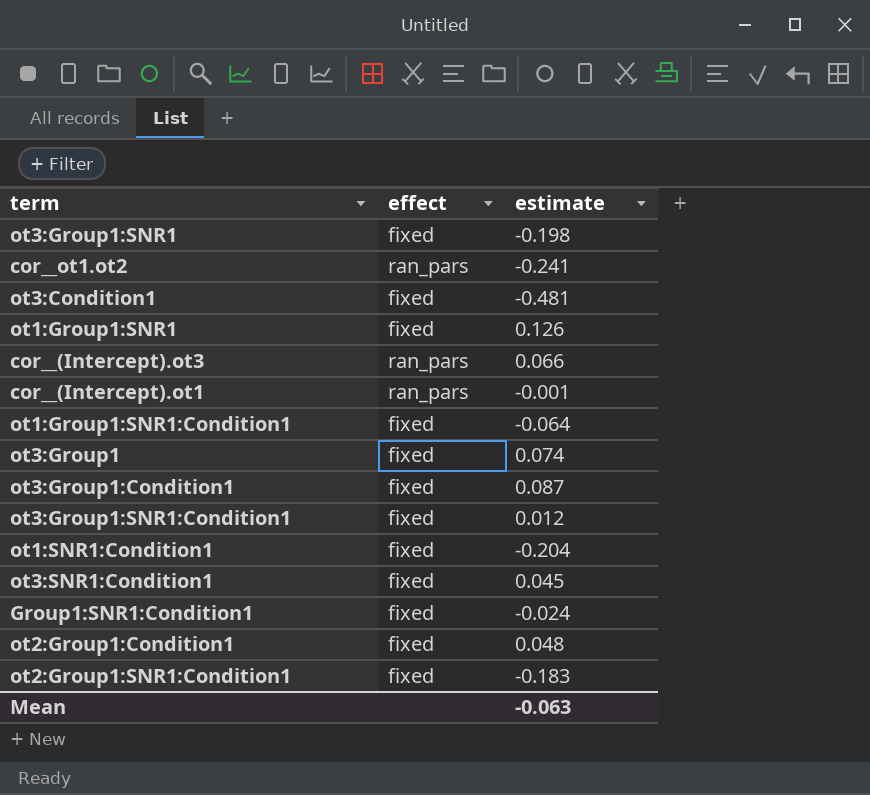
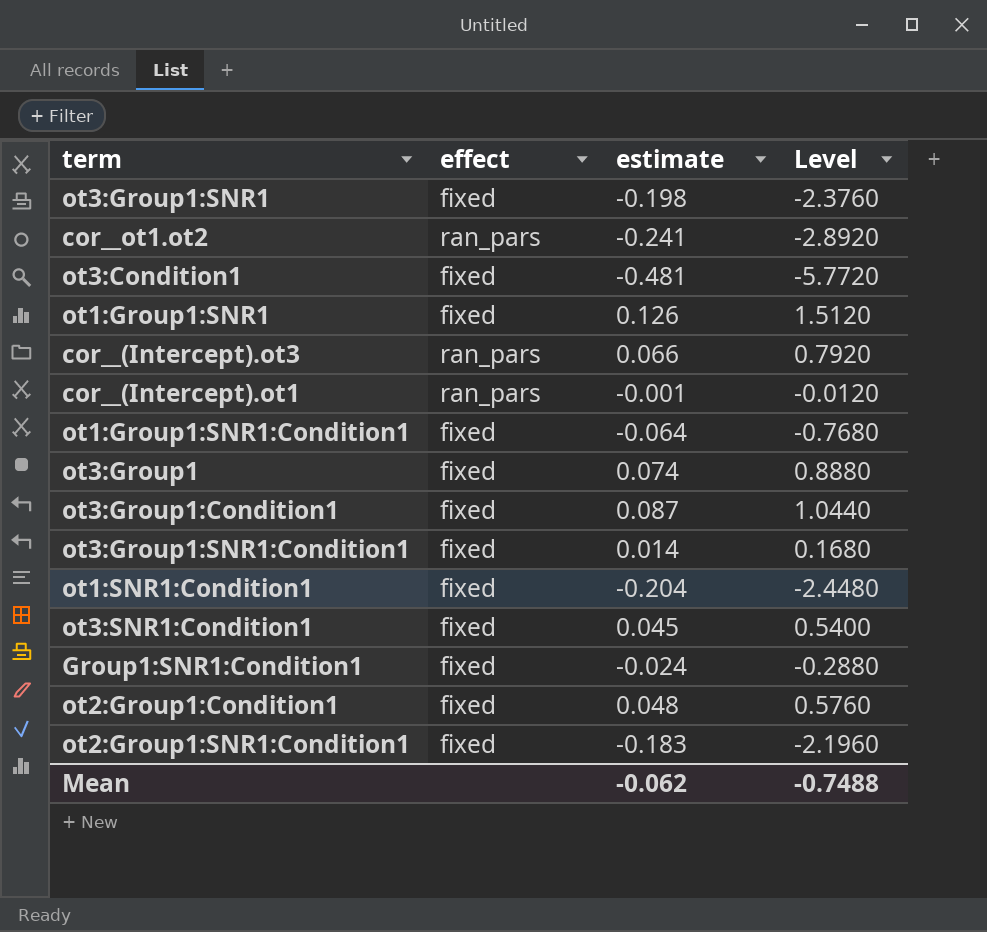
column Level | formula: none -> [estimate] * 12
ot3:Group1:SNR1:Condition1 | estimate: 0.012 -> 0.014
Mean | estimate: -0.063 -> -0.062

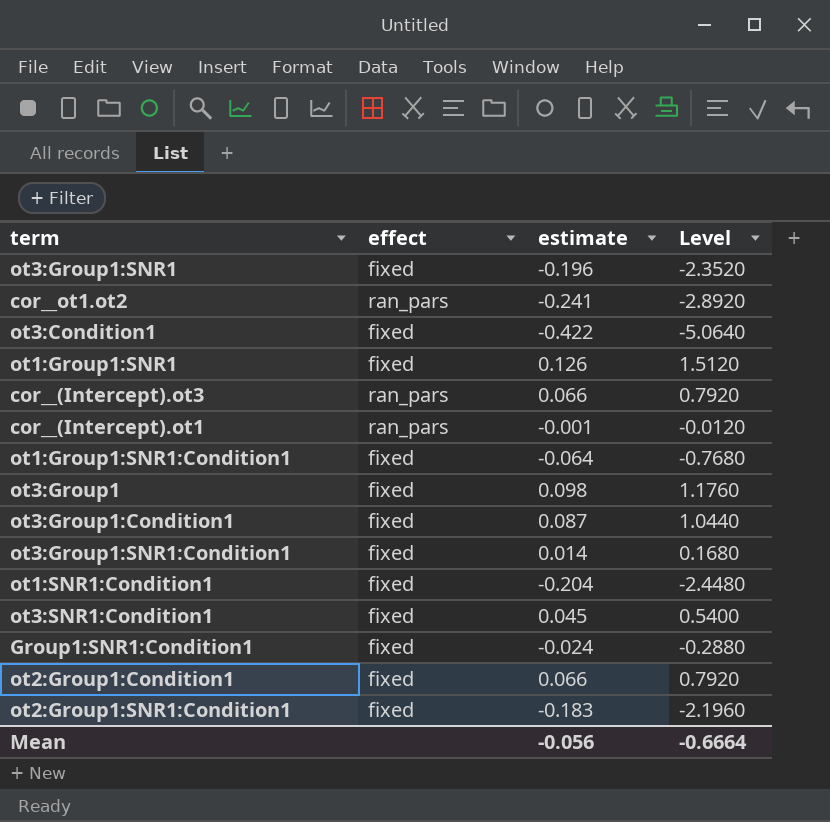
ot3:Group1:SNR1 | estimate: -0.198 -> -0.196
ot3:Group1:SNR1 | Level: -2.3760 -> -2.3520
ot3:Condition1 | estimate: -0.481 -> -0.422
ot3:Condition1 | Level: -5.7720 -> -5.0640
ot3:Group1 | estimate: 0.074 -> 0.098
ot3:Group1 | Level: 0.8880 -> 1.1760
ot2:Group1:Condition1 | estimate: 0.048 -> 0.066
ot2:Group1:Condition1 | Level: 0.5760 -> 0.7920
Mean | estimate: -0.062 -> -0.056
Mean | Level: -0.7488 -> -0.6664

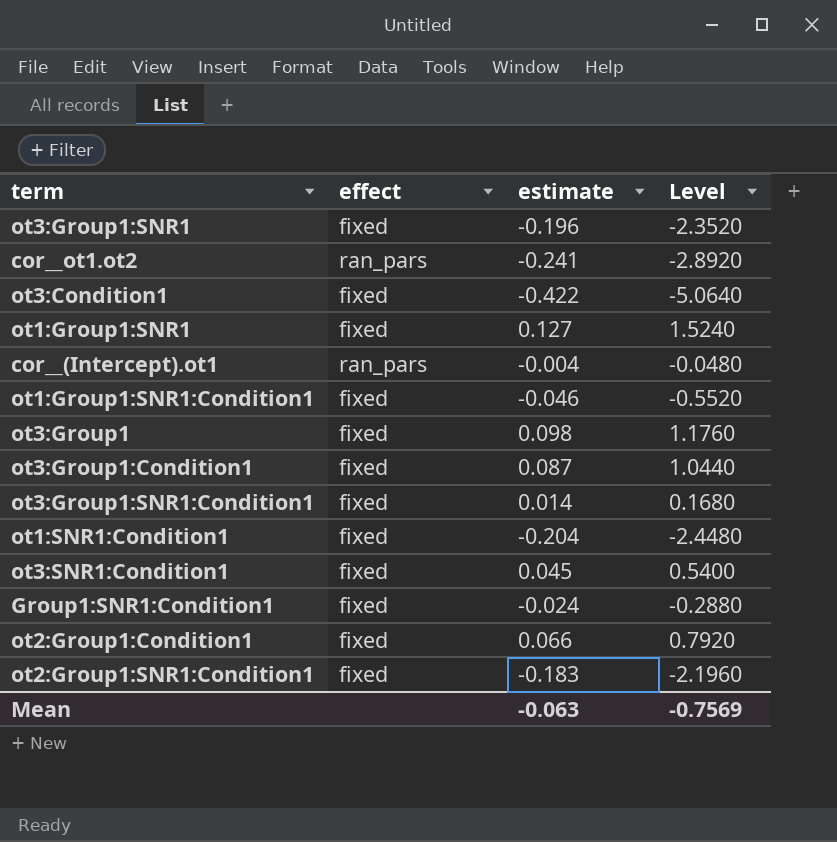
row cor__(Intercept).ot3: ran_pars | 0.066 | 0.7920 -> none
ot1:Group1:SNR1 | estimate: 0.126 -> 0.127
ot1:Group1:SNR1 | Level: 1.5120 -> 1.5240
cor__(Intercept).ot1 | estimate: -0.001 -> -0.004
cor__(Intercept).ot1 | Level: -0.0120 -> -0.0480
ot1:Group1:SNR1:Condition1 | estimate: -0.064 -> -0.046
ot1:Group1:SNR1:Condition1 | Level: -0.7680 -> -0.5520
Mean | estimate: -0.056 -> -0.063
Mean | Level: -0.6664 -> -0.7569

